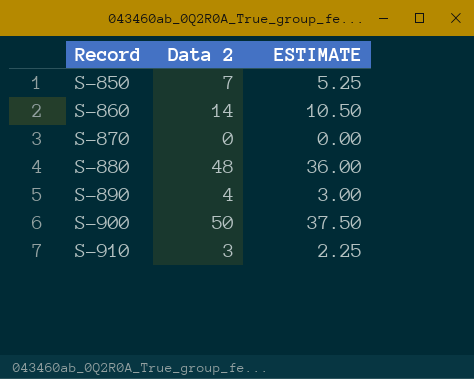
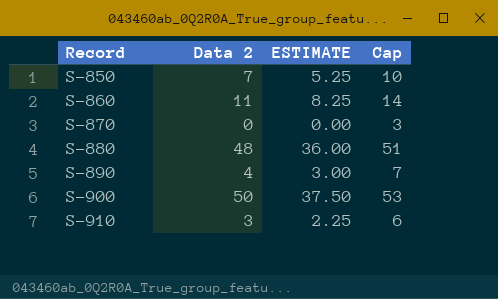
column Cap | formula: none -> [Data 2] + 3
S-860 | Data 2: 14 -> 11
S-860 | ESTIMATE: 10.50 -> 8.25

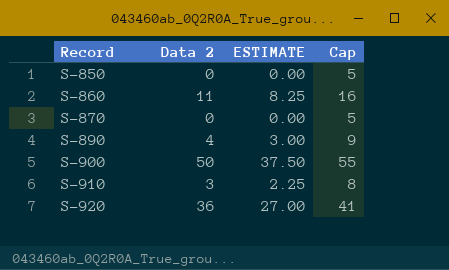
column Cap | formula: [Data 2] + 3 -> [Data 2] + 5
row S-880: 48 | 36.00 | 51 -> none
S-850 | Data 2: 7 -> 0
S-850 | ESTIMATE: 5.25 -> 0.00
row S-920: none -> 36 | 27.00 | 41

